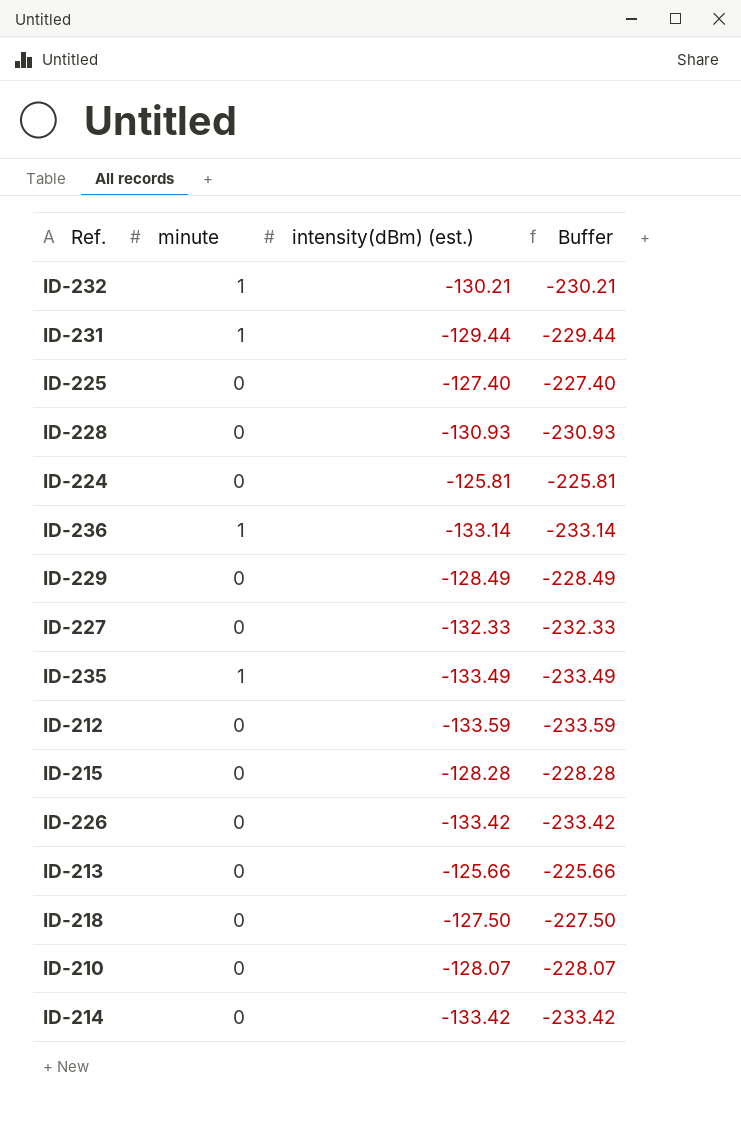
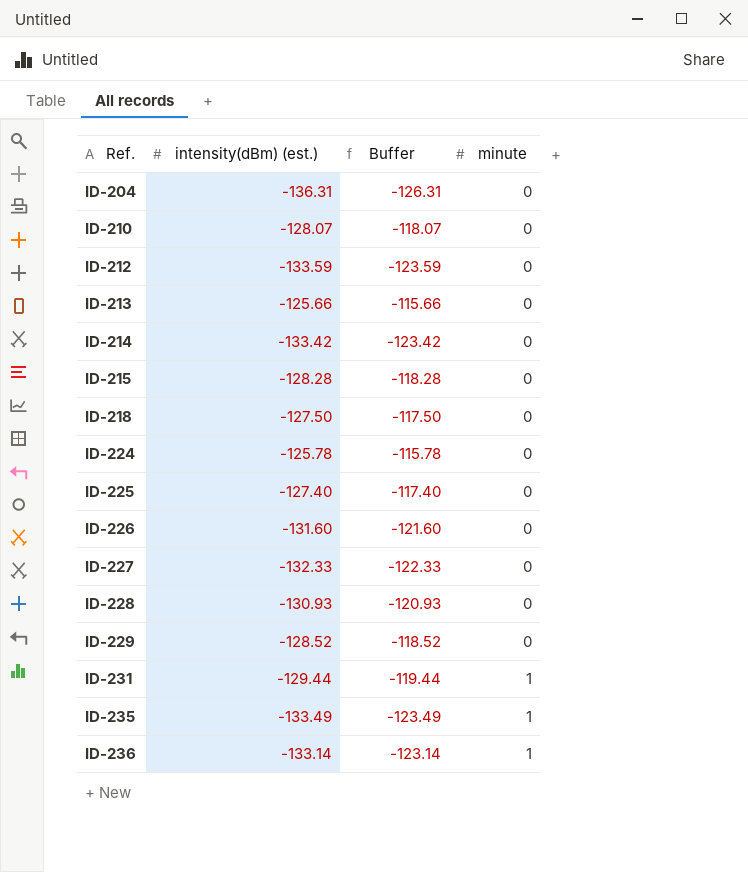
row order: none -> Ref. ascending
column Buffer | formula: [intensity(dBm) (est.)] - 100 -> [intensity(dBm) (est.)] + 10
column minute | position: 2 -> 4
row ID-232: 1 | -130.21 | -230.21 -> none
row ID-204: none -> -136.31 | -126.31 | 0
ID-224 | intensity(dBm) (est.): -125.81 -> -125.78
ID-226 | intensity(dBm) (est.): -133.42 -> -131.60
ID-229 | intensity(dBm) (est.): -128.49 -> -128.52

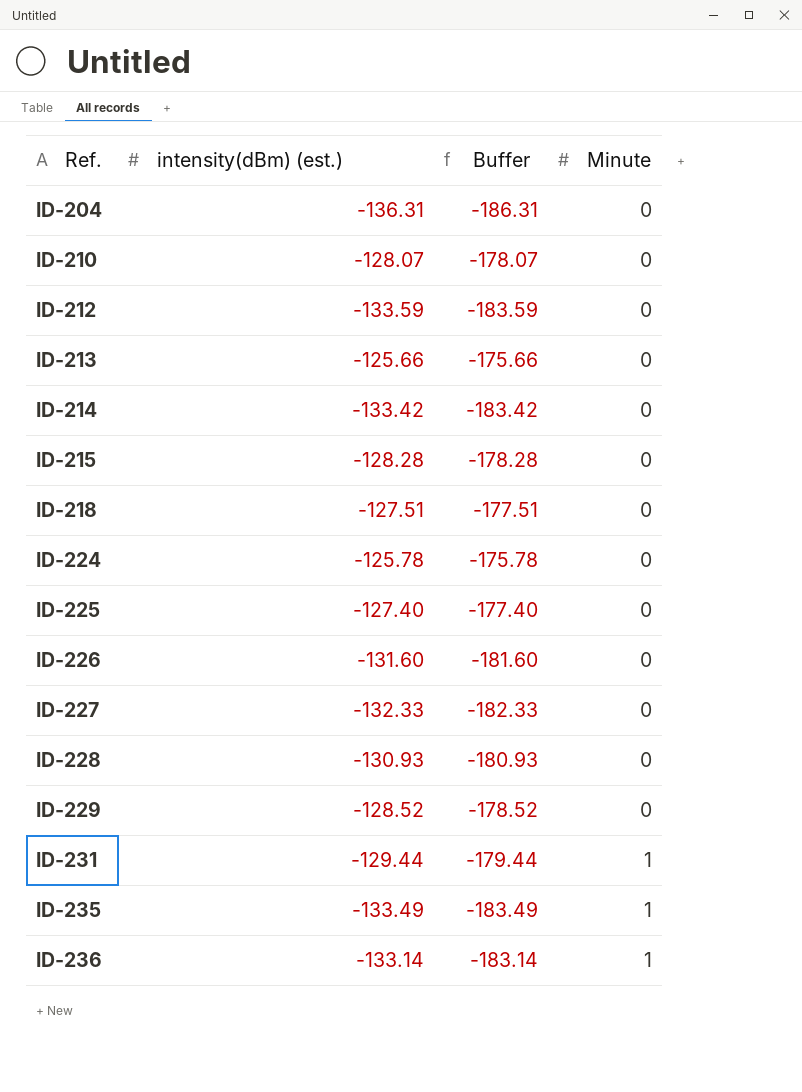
column Buffer | formula: [intensity(dBm) (est.)] + 10 -> [intensity(dBm) (est.)] - 50
column name: minute -> Minute
ID-218 | intensity(dBm) (est.): -127.50 -> -127.51

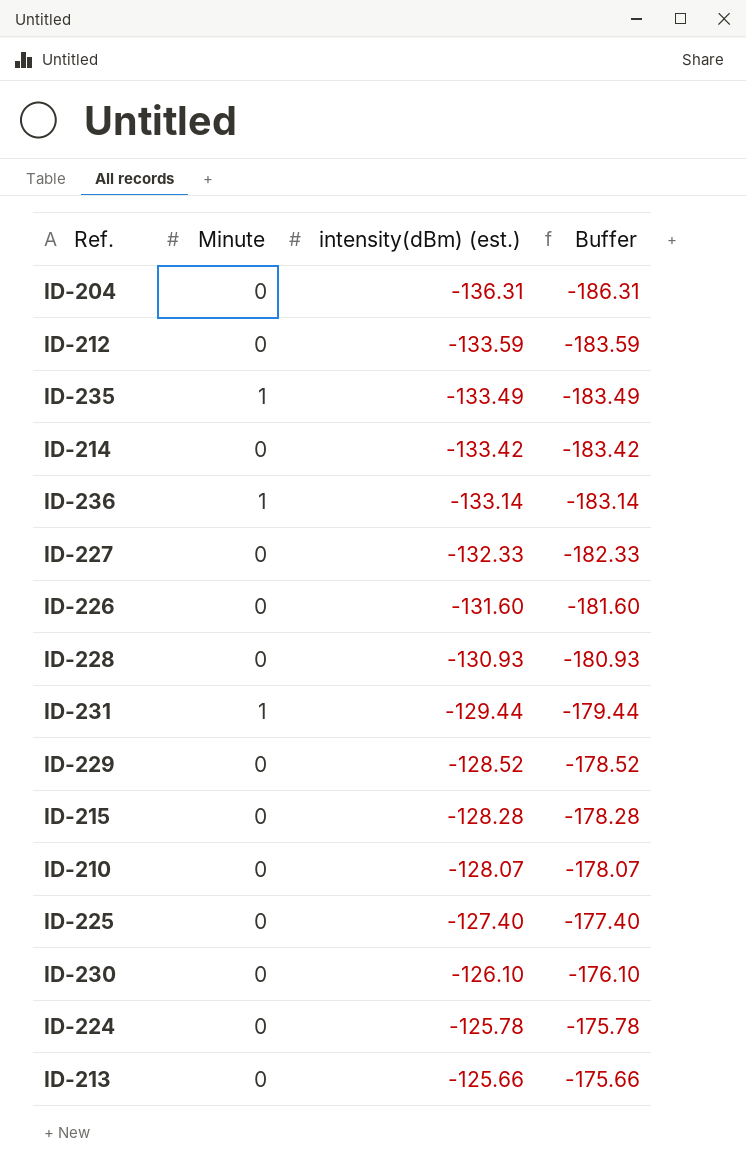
row order: Ref. ascending -> intensity(dBm) (est.) ascending
column Minute | position: 4 -> 2
row ID-218: -127.51 | -177.51 | 0 -> none
row ID-230: none -> 0 | -126.10 | -176.10

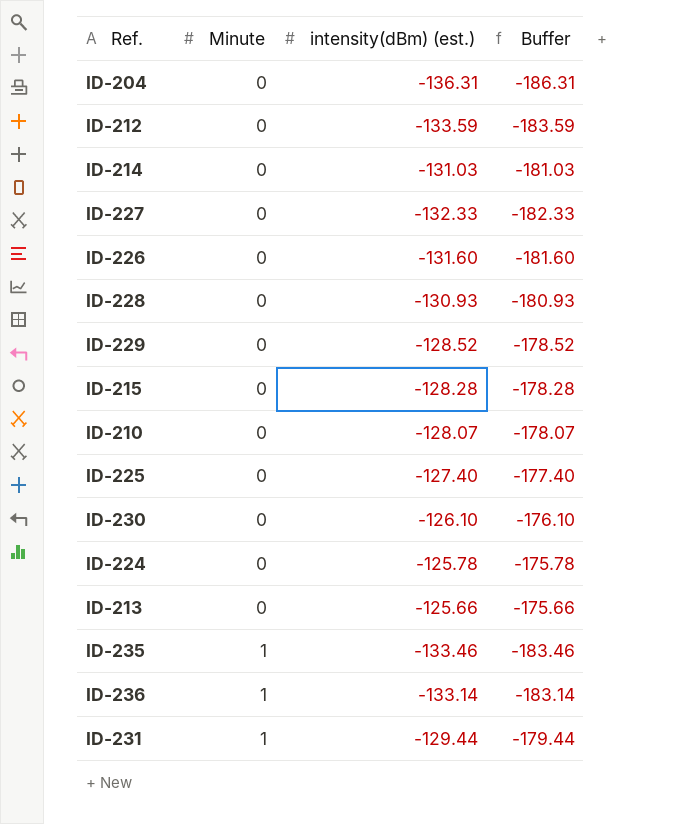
row order: intensity(dBm) (est.) ascending -> Minute ascending
ID-214 | intensity(dBm) (est.): -133.42 -> -131.03
ID-214 | Buffer: -183.42 -> -181.03
ID-235 | intensity(dBm) (est.): -133.49 -> -133.46
ID-235 | Buffer: -183.49 -> -183.46

